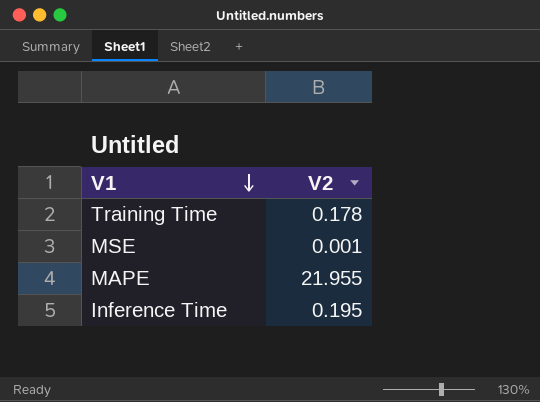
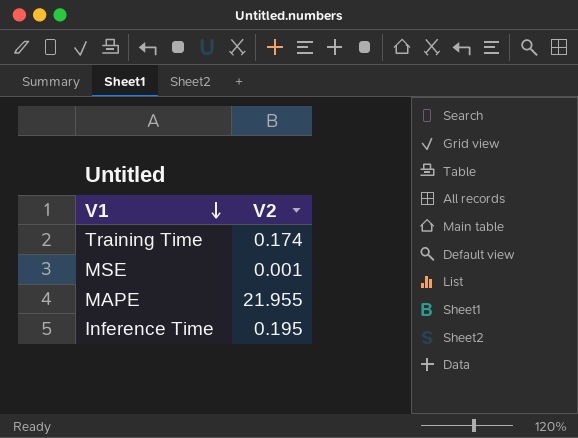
Training Time | V2: 0.178 -> 0.174

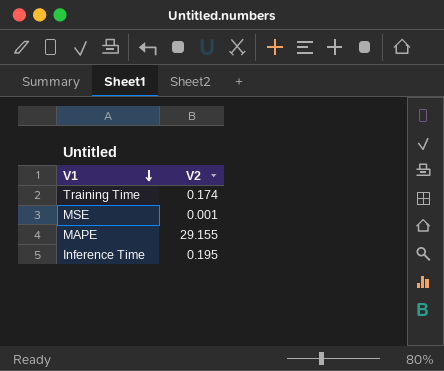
MAPE | V2: 21.955 -> 29.155

